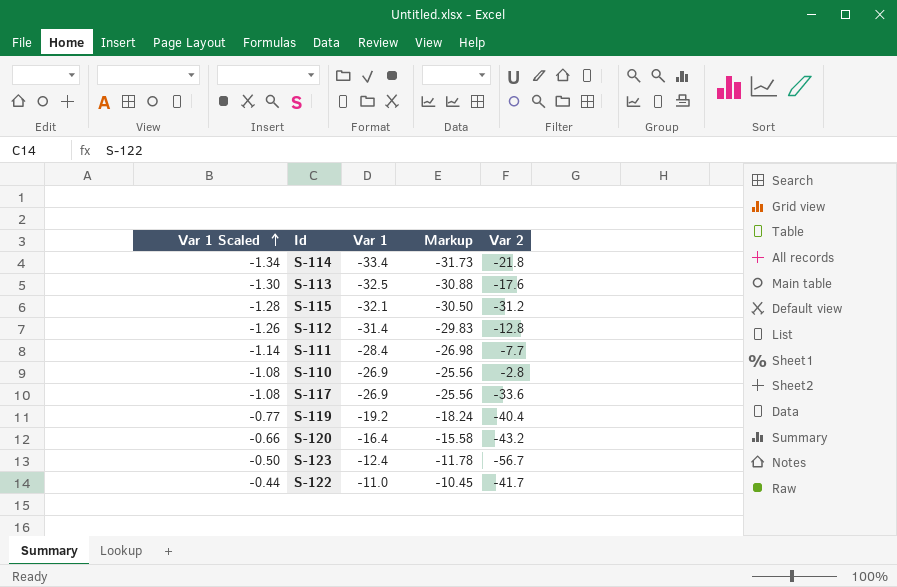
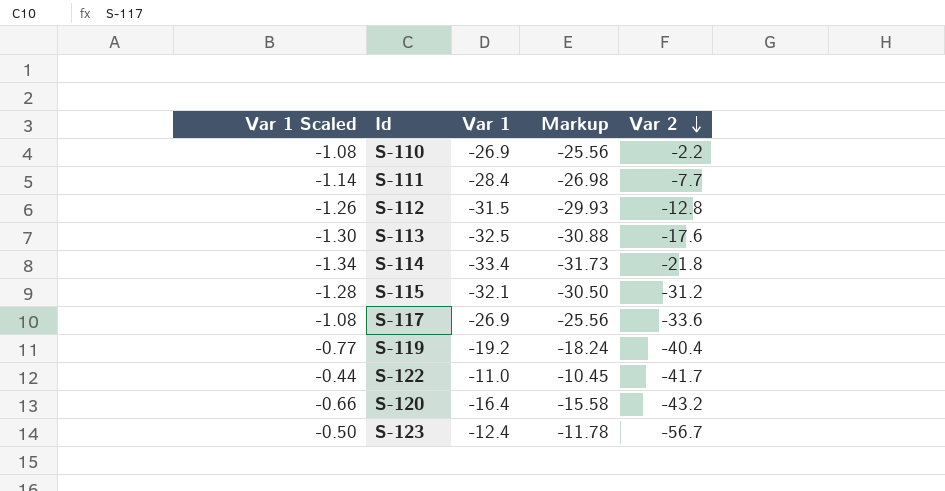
row order: Var 1 Scaled ascending -> Var 2 descending
S-110 | Var 2: -2.8 -> -2.2
S-112 | Var 1: -31.4 -> -31.5
S-112 | Markup: -29.83 -> -29.93

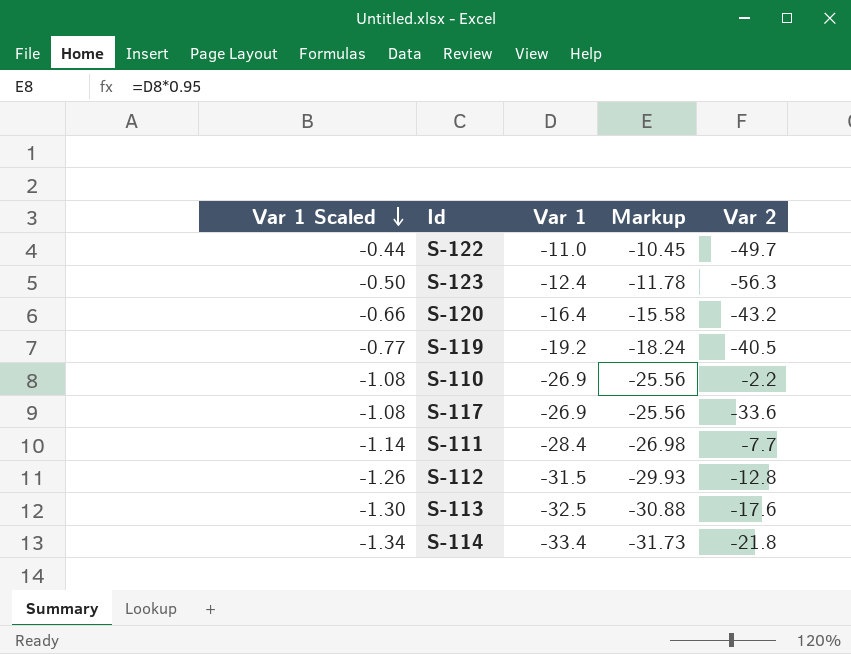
row order: Var 2 descending -> Var 1 Scaled descending
row S-115: -1.28 | -32.1 | -30.50 | -31.2 -> none
S-122 | Var 2: -41.7 -> -49.7
S-123 | Var 2: -56.7 -> -56.3
S-119 | Var 2: -40.4 -> -40.5

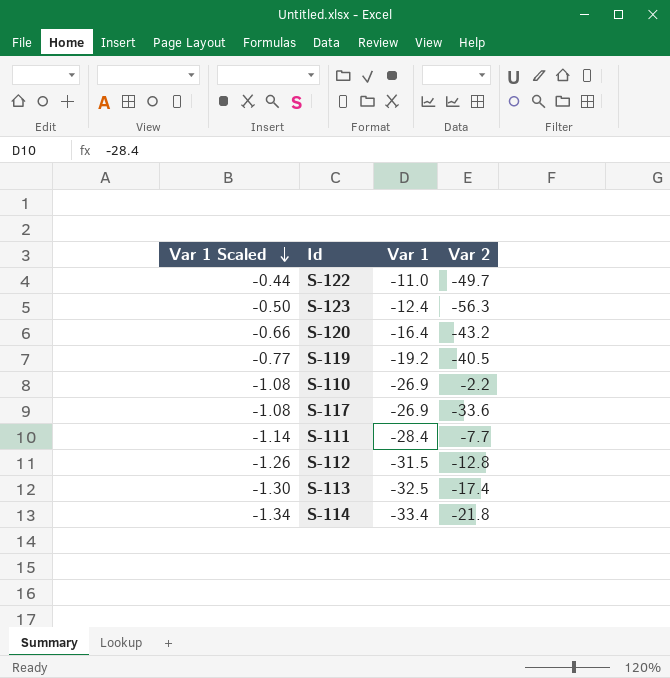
column Markup | formula: [Var 1] * 0.95 -> none
S-113 | Var 2: -17.6 -> -17.4

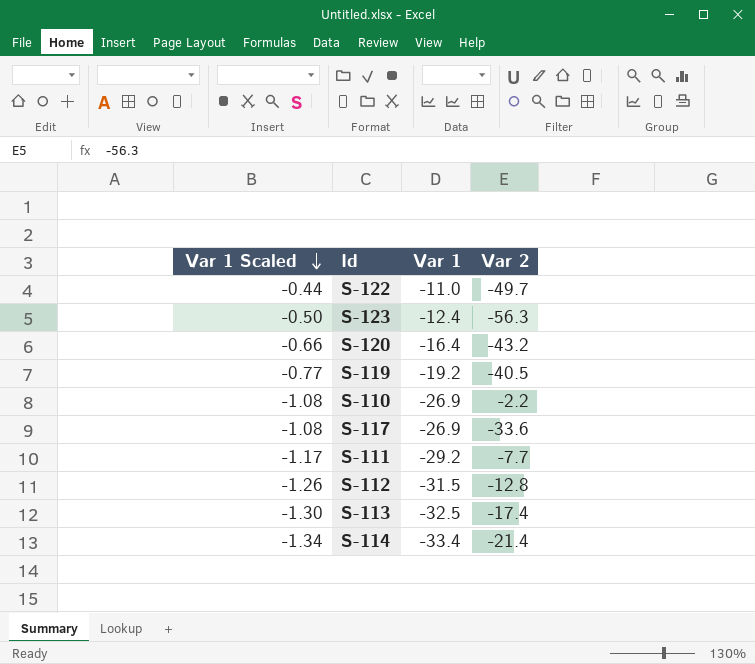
S-111 | Var 1 Scaled: -1.14 -> -1.17
S-111 | Var 1: -28.4 -> -29.2
S-114 | Var 2: -21.8 -> -21.4

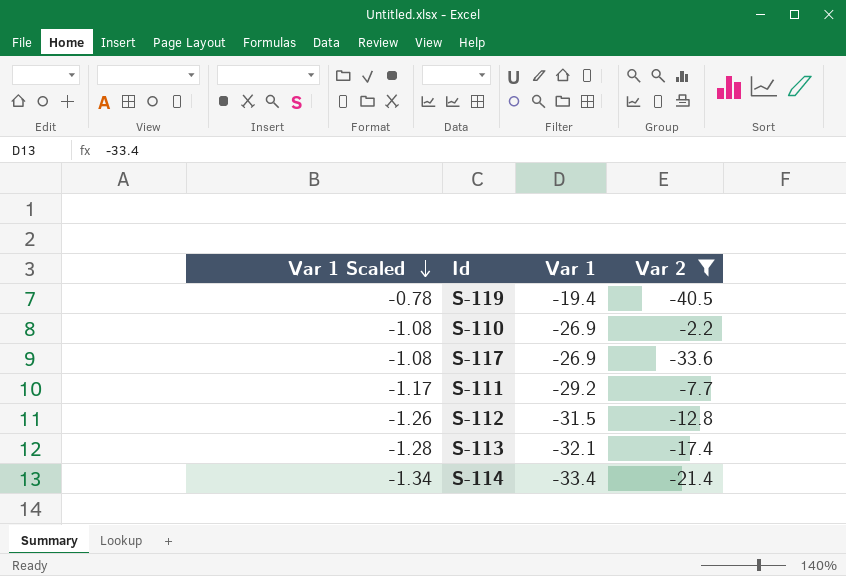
filter: none -> Var 2 >= -40.5
S-119 | Var 1 Scaled: -0.77 -> -0.78
S-119 | Var 1: -19.2 -> -19.4
S-113 | Var 1 Scaled: -1.30 -> -1.28
S-113 | Var 1: -32.5 -> -32.1

